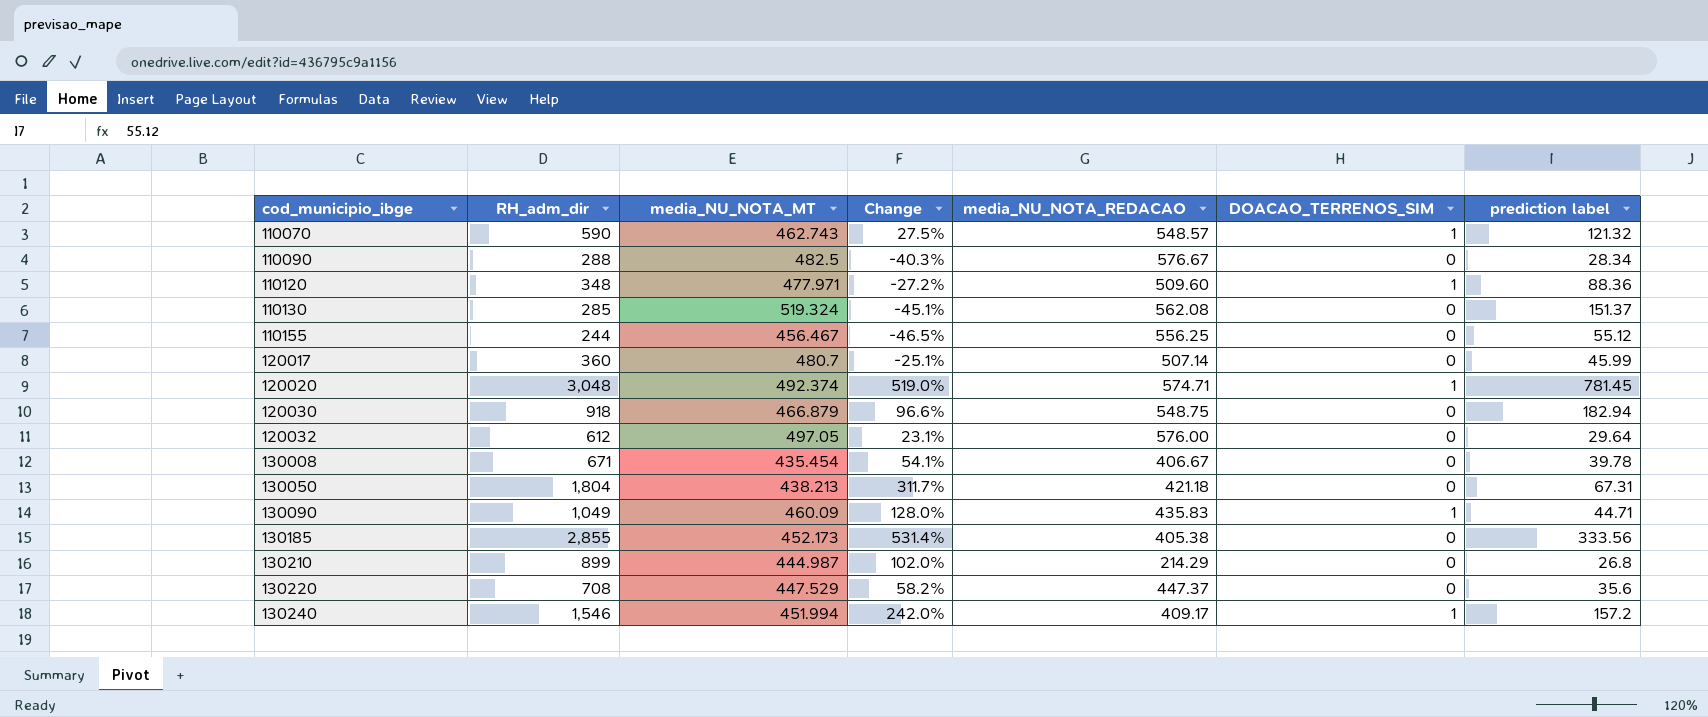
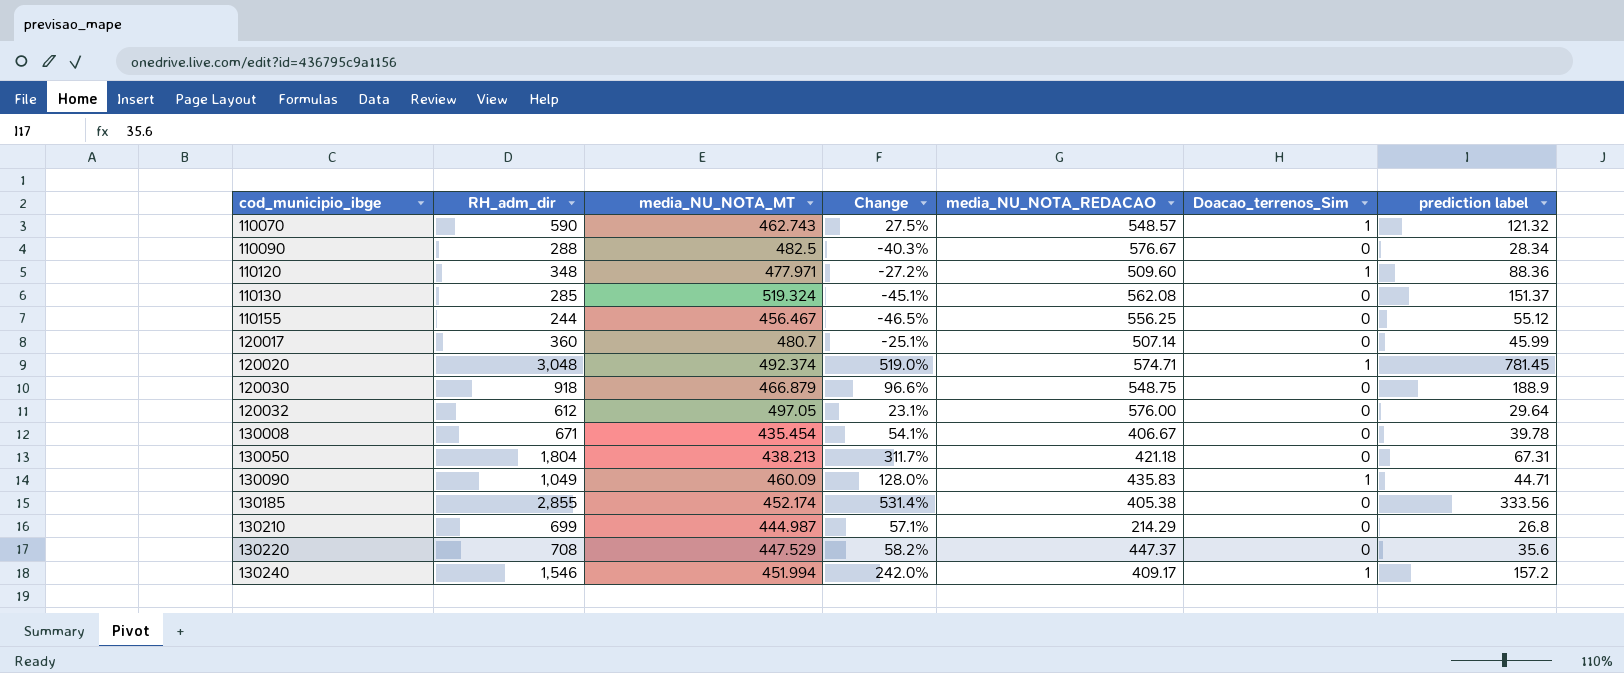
column name: DOACAO_TERRENOS_SIM -> Doacao_terrenos_Sim
120030 | prediction label: 182.94 -> 188.9
130185 | media_NU_NOTA_MT: 452.173 -> 452.174
130210 | RH_adm_dir: 899 -> 699
130210 | Change: 102.0% -> 57.1%

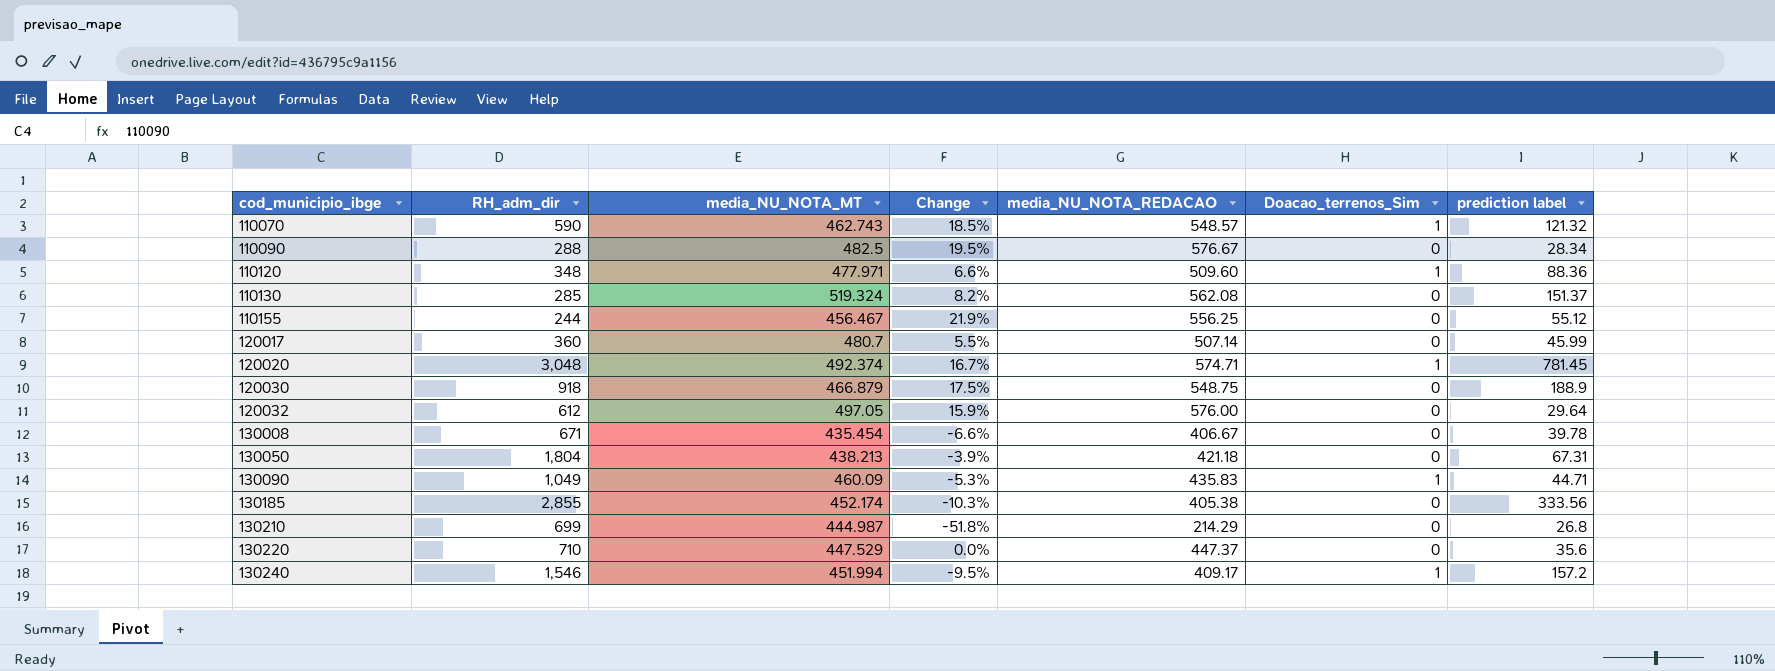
column Change | formula: ([RH_adm_dir] - [media_NU_NOTA_MT]) / [media_NU_NOTA_MT] -> ([media_NU_NOTA_REDACAO] - [media_NU_NOTA_MT]) / [media_NU_NOTA_MT]
130220 | RH_adm_dir: 708 -> 710

